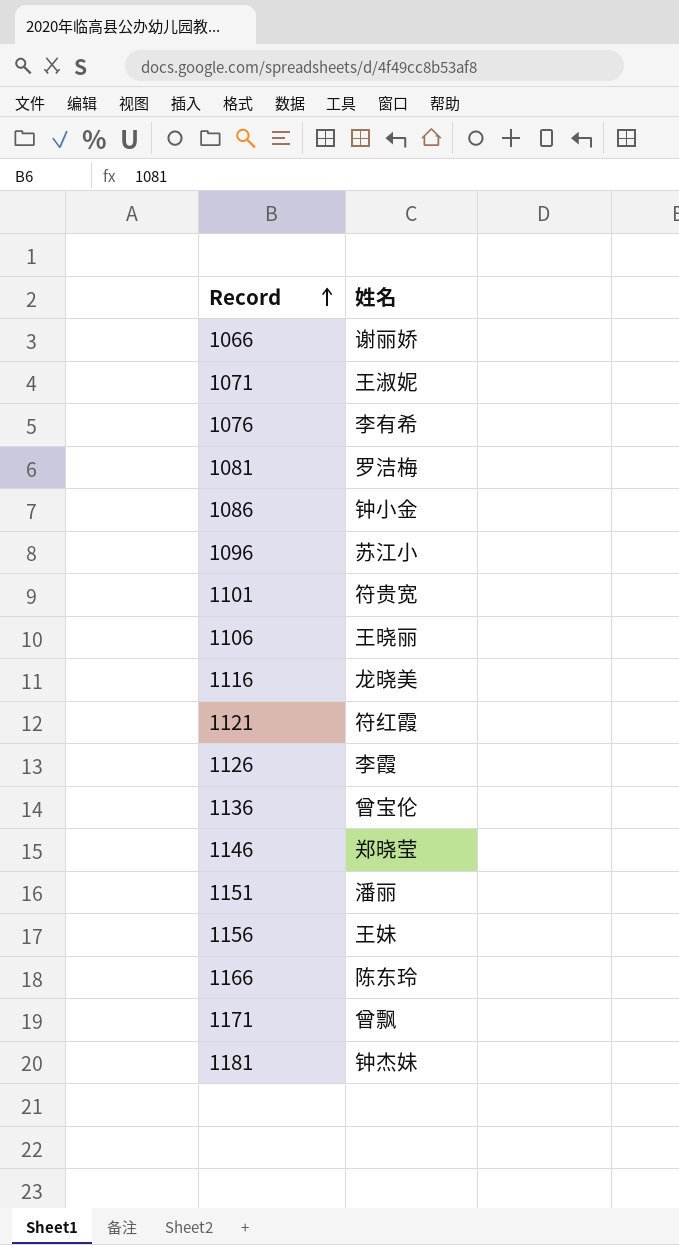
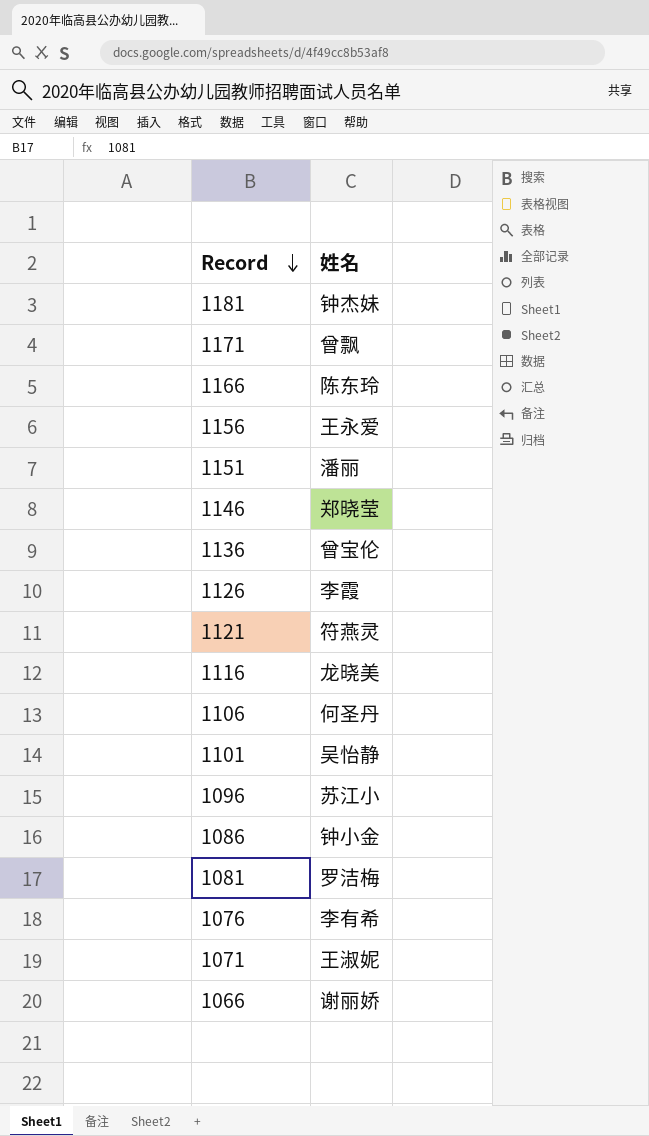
row order: Record ascending -> Record descending
1156 | 姓名: 王妹 -> 王永爱
1121 | 姓名: 符红霞 -> 符燕灵
1106 | 姓名: 王晓丽 -> 何圣丹
1101 | 姓名: 符贵宽 -> 吴怡静

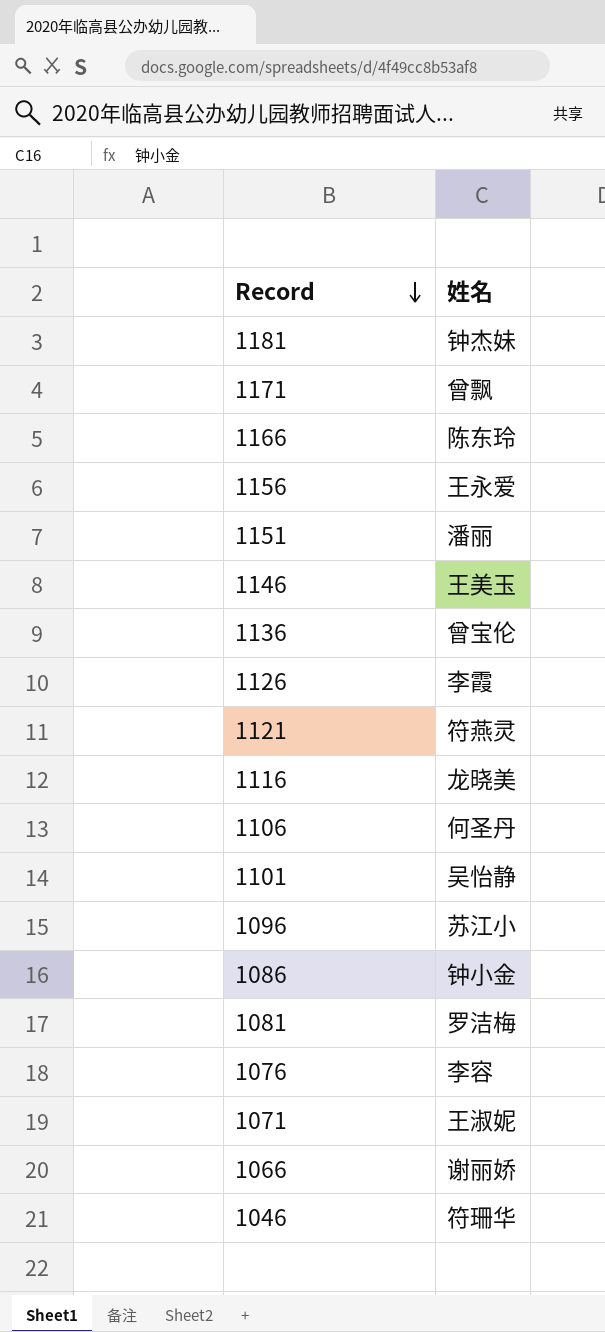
1146 | 姓名: 郑晓莹 -> 王美玉
1076 | 姓名: 李有希 -> 李容
row 1046: none -> 符珊华

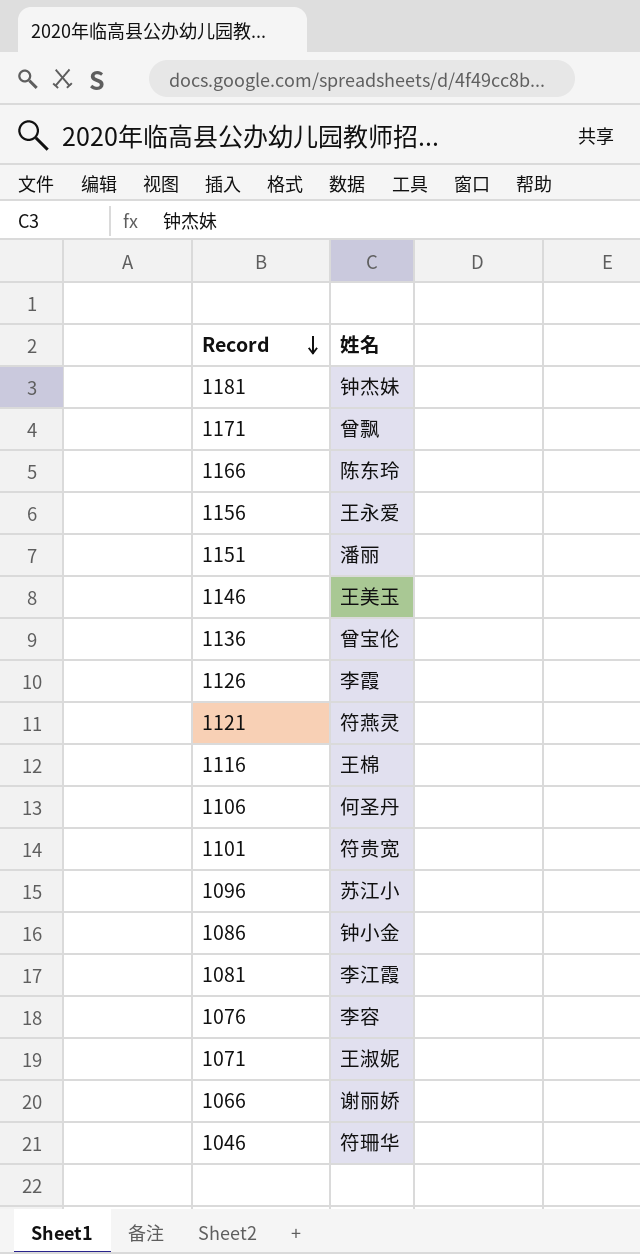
1116 | 姓名: 龙晓美 -> 王棉
1101 | 姓名: 吴怡静 -> 符贵宽
1081 | 姓名: 罗洁梅 -> 李江霞

